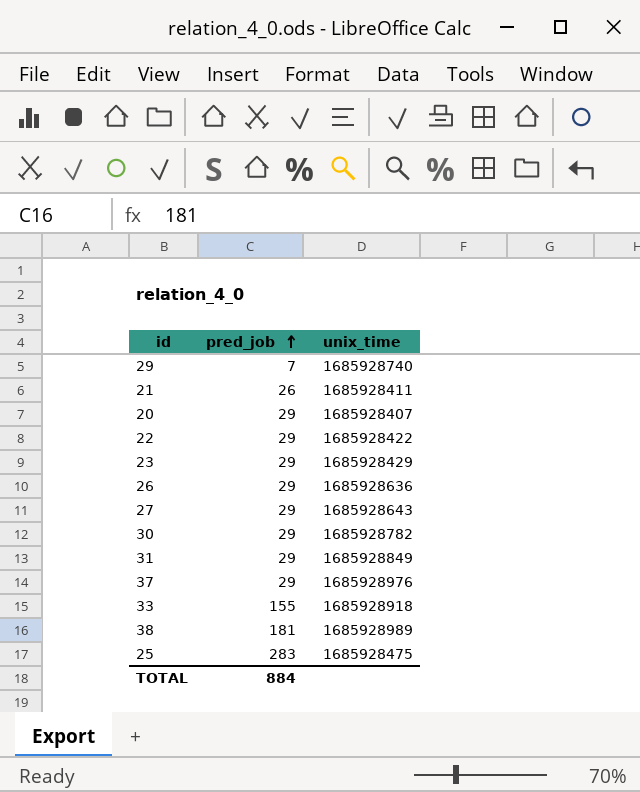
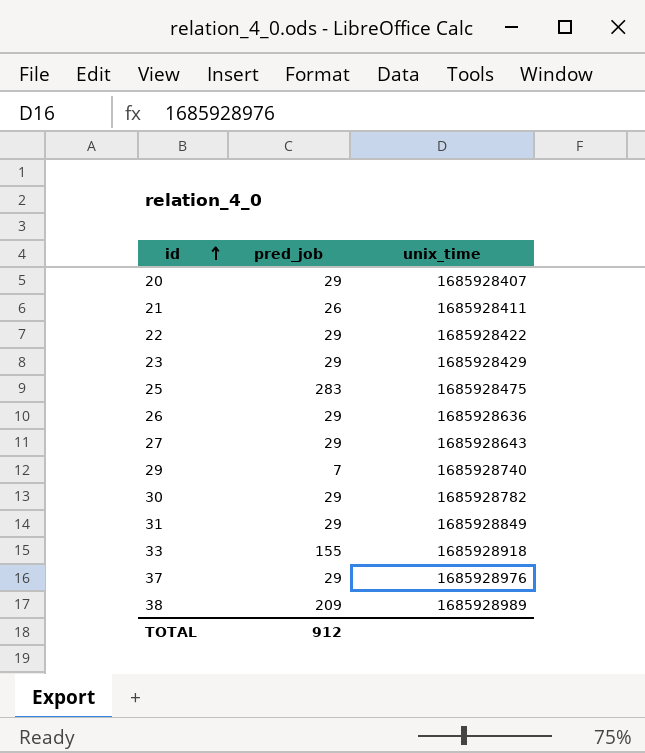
row order: pred_job ascending -> id ascending
38 | pred_job: 181 -> 209
TOTAL | pred_job: 884 -> 912

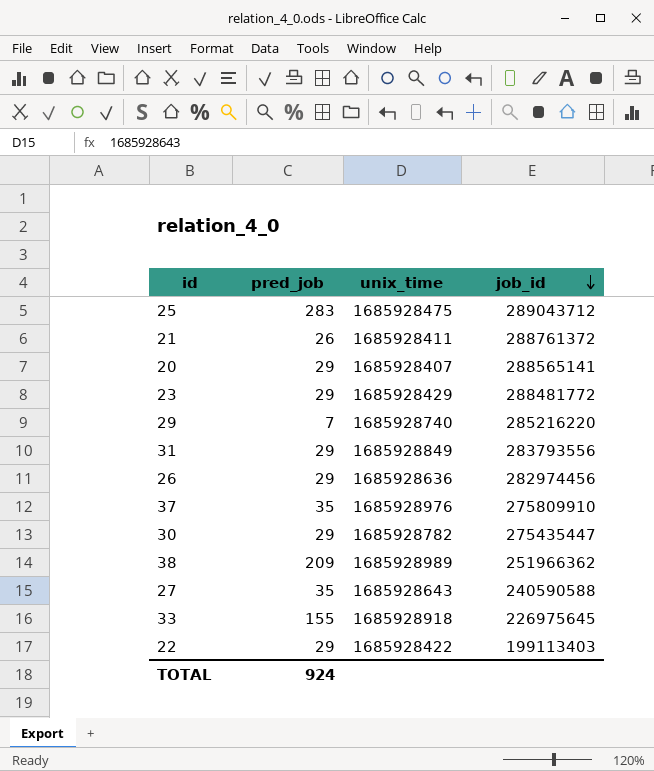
row order: id ascending -> job_id descending
column job_id | position: none -> 4
37 | pred_job: 29 -> 35
27 | pred_job: 29 -> 35
TOTAL | pred_job: 912 -> 924

